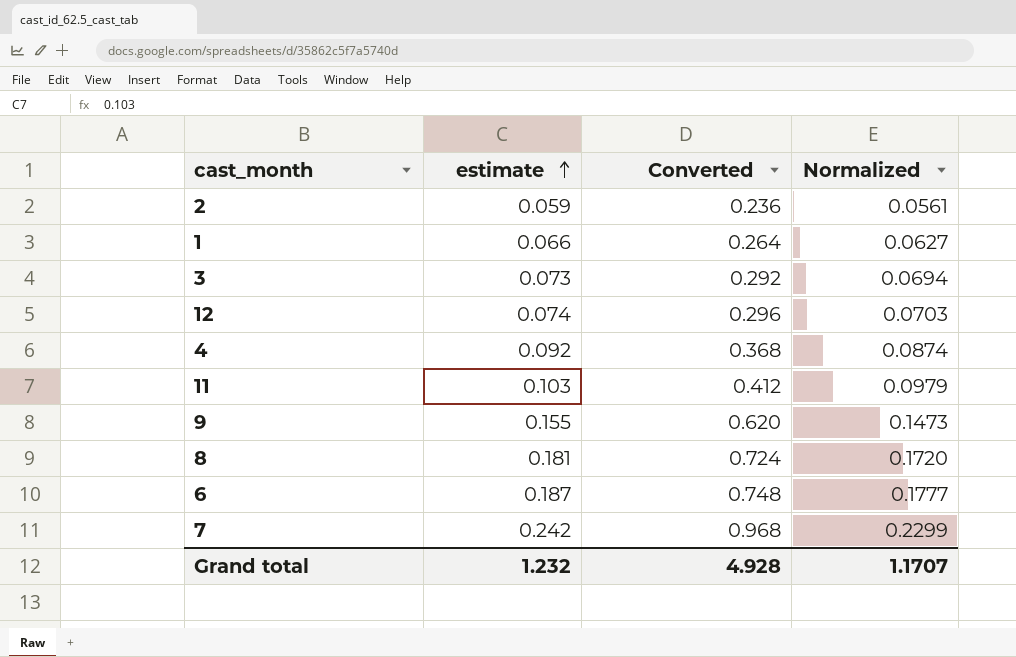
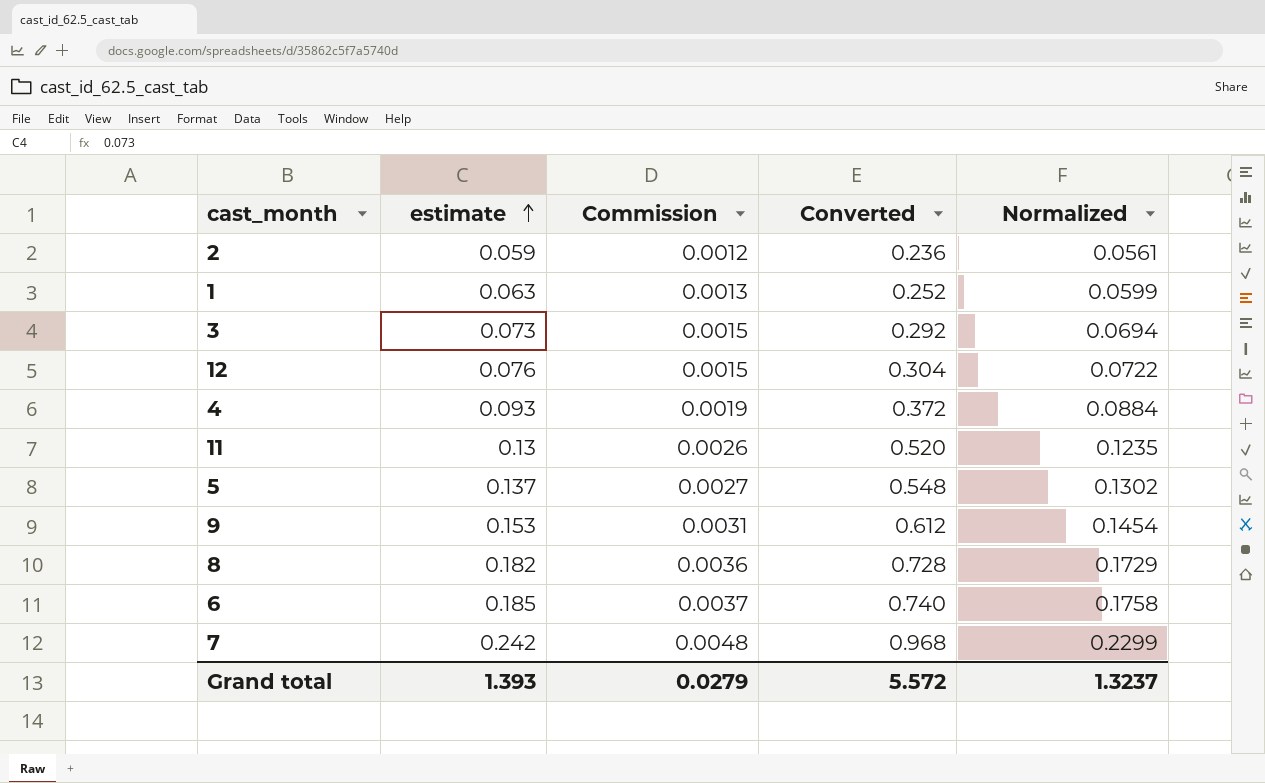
column Commission | formula: none -> [estimate] * 0.02
1 | estimate: 0.066 -> 0.063
1 | Converted: 0.264 -> 0.252
1 | Normalized: 0.0627 -> 0.0599
12 | estimate: 0.074 -> 0.076
12 | Converted: 0.296 -> 0.304
12 | Normalized: 0.0703 -> 0.0722
4 | estimate: 0.092 -> 0.093
4 | Converted: 0.368 -> 0.372
4 | Normalized: 0.0874 -> 0.0884
11 | estimate: 0.103 -> 0.13
11 | Converted: 0.412 -> 0.520
11 | Normalized: 0.0979 -> 0.1235
row 5: none -> 0.137 | 0.0027 | 0.548 | 0.1302
9 | estimate: 0.155 -> 0.153
9 | Converted: 0.620 -> 0.612
9 | Normalized: 0.1473 -> 0.1454
8 | estimate: 0.181 -> 0.182
8 | Converted: 0.724 -> 0.728
8 | Normalized: 0.1720 -> 0.1729
6 | estimate: 0.187 -> 0.185
6 | Converted: 0.748 -> 0.740
6 | Normalized: 0.1777 -> 0.1758
Grand total | estimate: 1.232 -> 1.393
Grand total | Converted: 4.928 -> 5.572
Grand total | Normalized: 1.1707 -> 1.3237

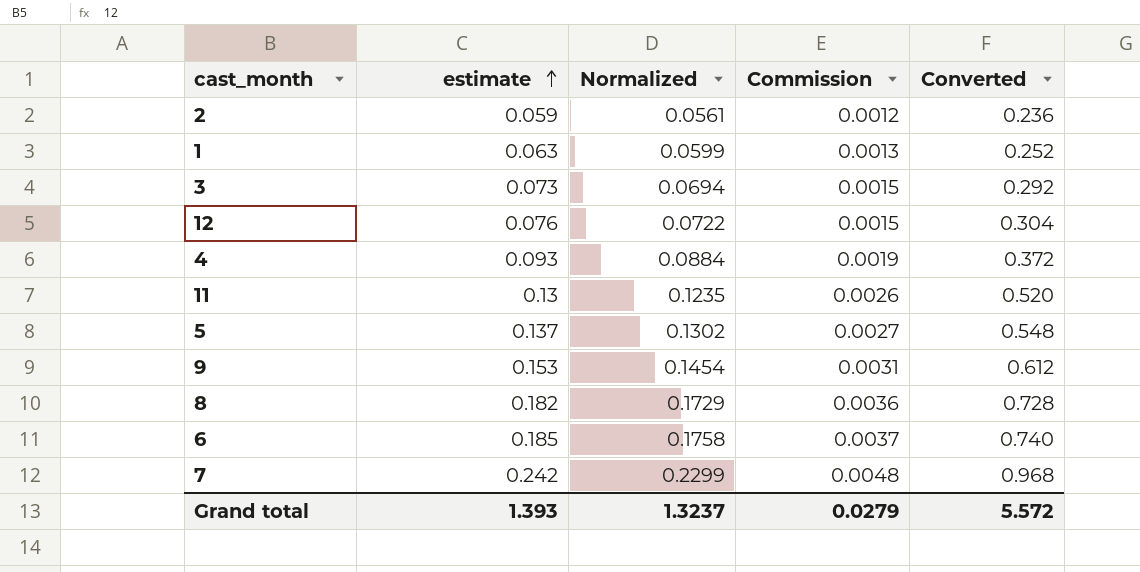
column Normalized | position: 5 -> 3

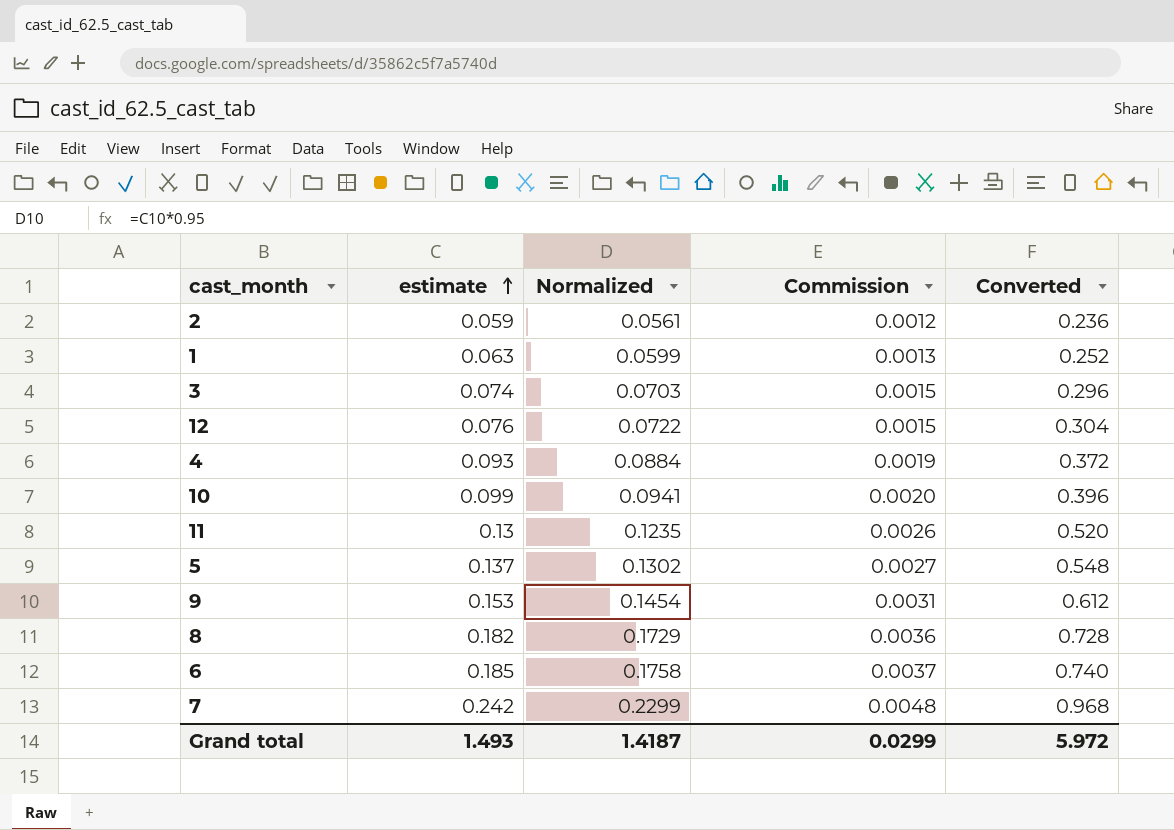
3 | estimate: 0.073 -> 0.074
3 | Normalized: 0.0694 -> 0.0703
3 | Converted: 0.292 -> 0.296
row 10: none -> 0.099 | 0.0941 | 0.0020 | 0.396
Grand total | estimate: 1.393 -> 1.493
Grand total | Normalized: 1.3237 -> 1.4187
Grand total | Commission: 0.0279 -> 0.0299
Grand total | Converted: 5.572 -> 5.972

